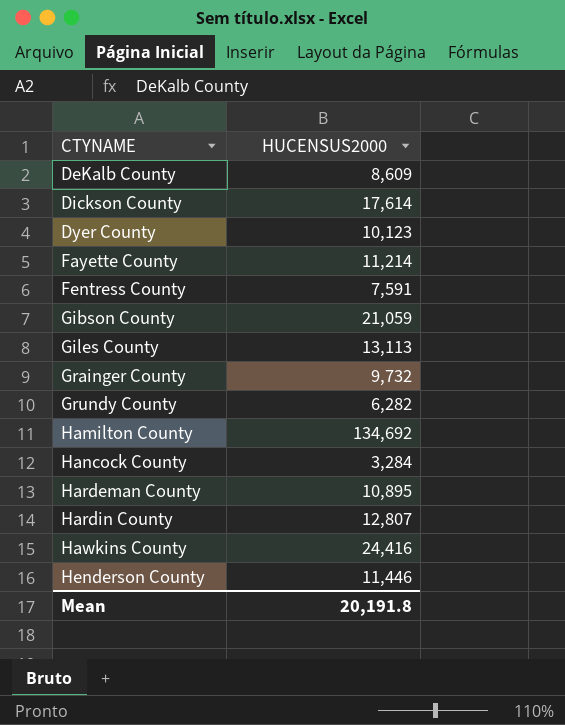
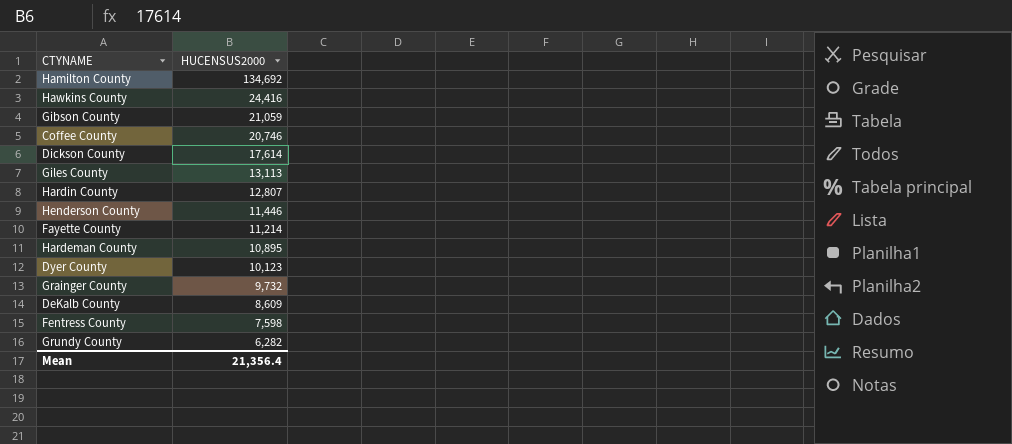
row order: CTYNAME ascending -> HUCENSUS2000 descending
row Hancock County: 3,284 -> none
row Coffee County: none -> 20,746
Fentress County | HUCENSUS2000: 7,591 -> 7,598
Mean | HUCENSUS2000: 20,191.8 -> 21,356.4

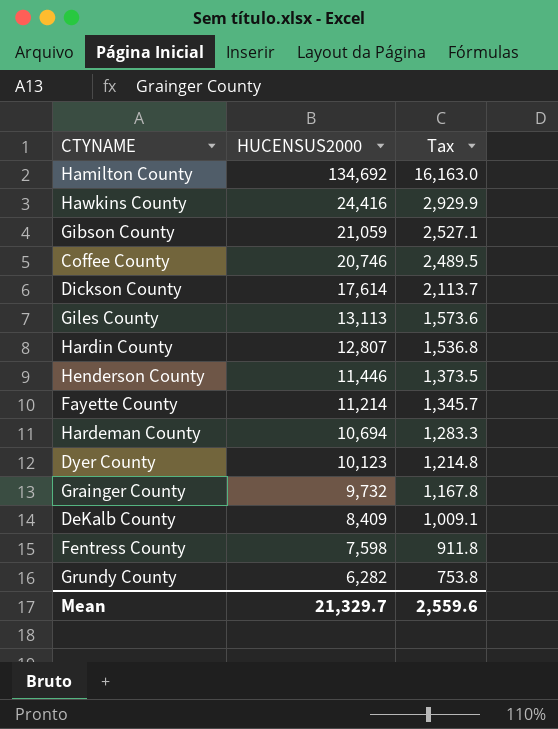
column Tax | formula: none -> [HUCENSUS2000] * 0.12
Hardeman County | HUCENSUS2000: 10,895 -> 10,694
DeKalb County | HUCENSUS2000: 8,609 -> 8,409
Mean | HUCENSUS2000: 21,356.4 -> 21,329.7

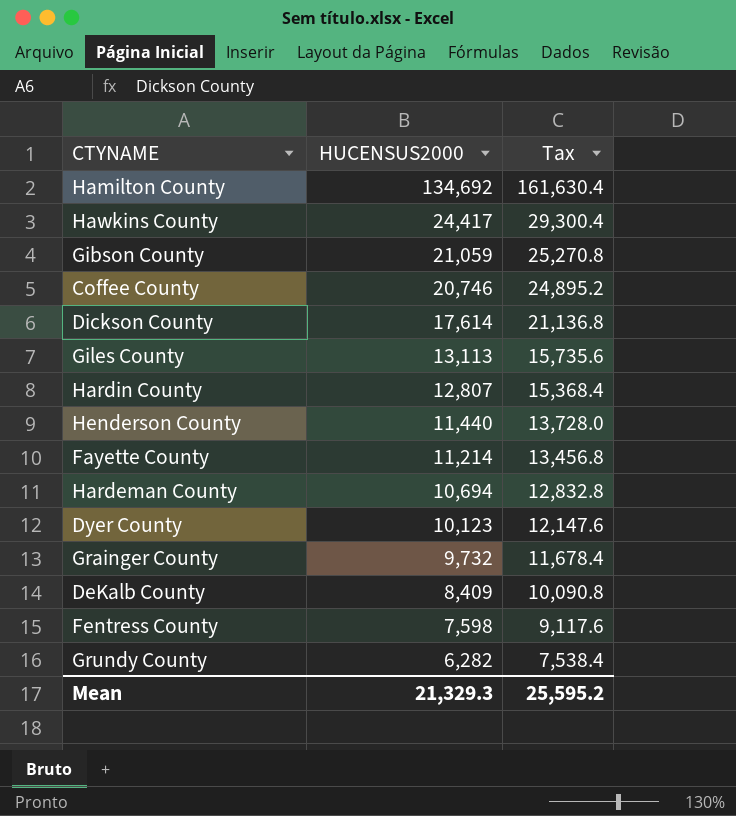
column Tax | formula: [HUCENSUS2000] * 0.12 -> [HUCENSUS2000] * 1.2
Hawkins County | HUCENSUS2000: 24,416 -> 24,417
Henderson County | HUCENSUS2000: 11,446 -> 11,440
Mean | HUCENSUS2000: 21,329.7 -> 21,329.3
Mean | Tax: 2,559.6 -> 25,595.2

